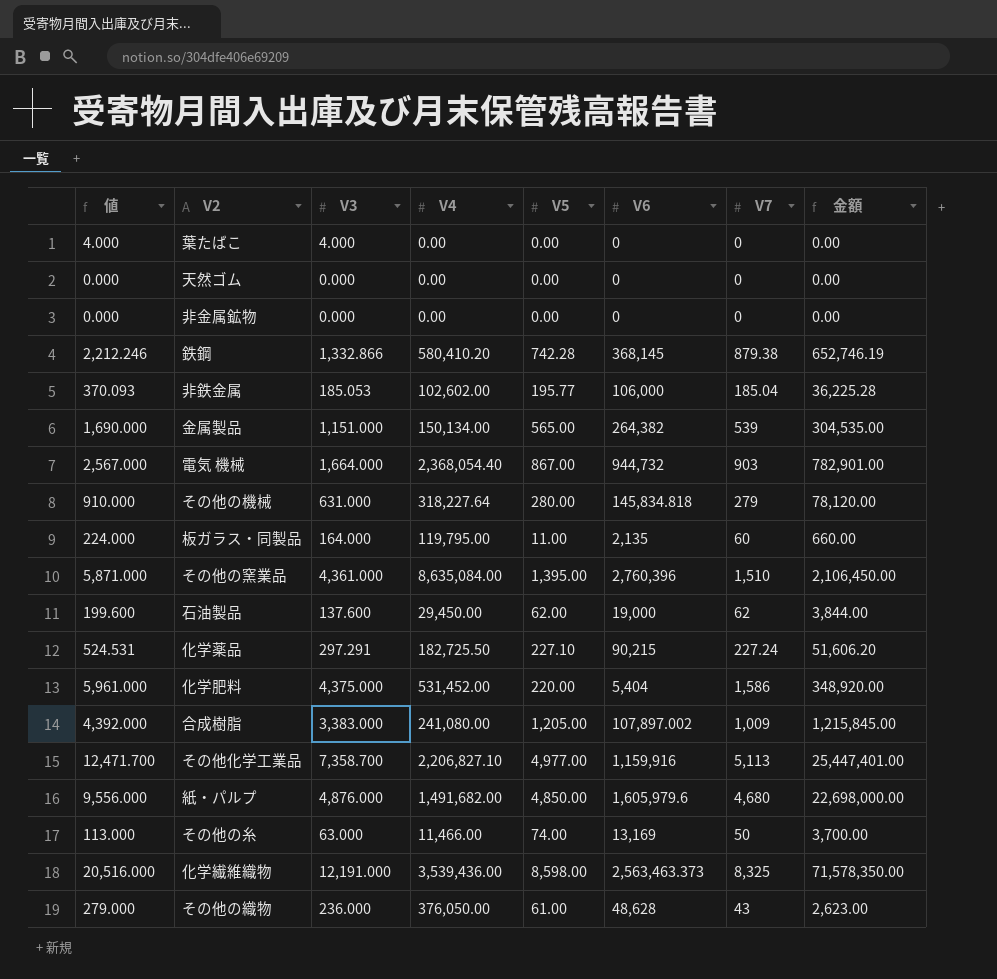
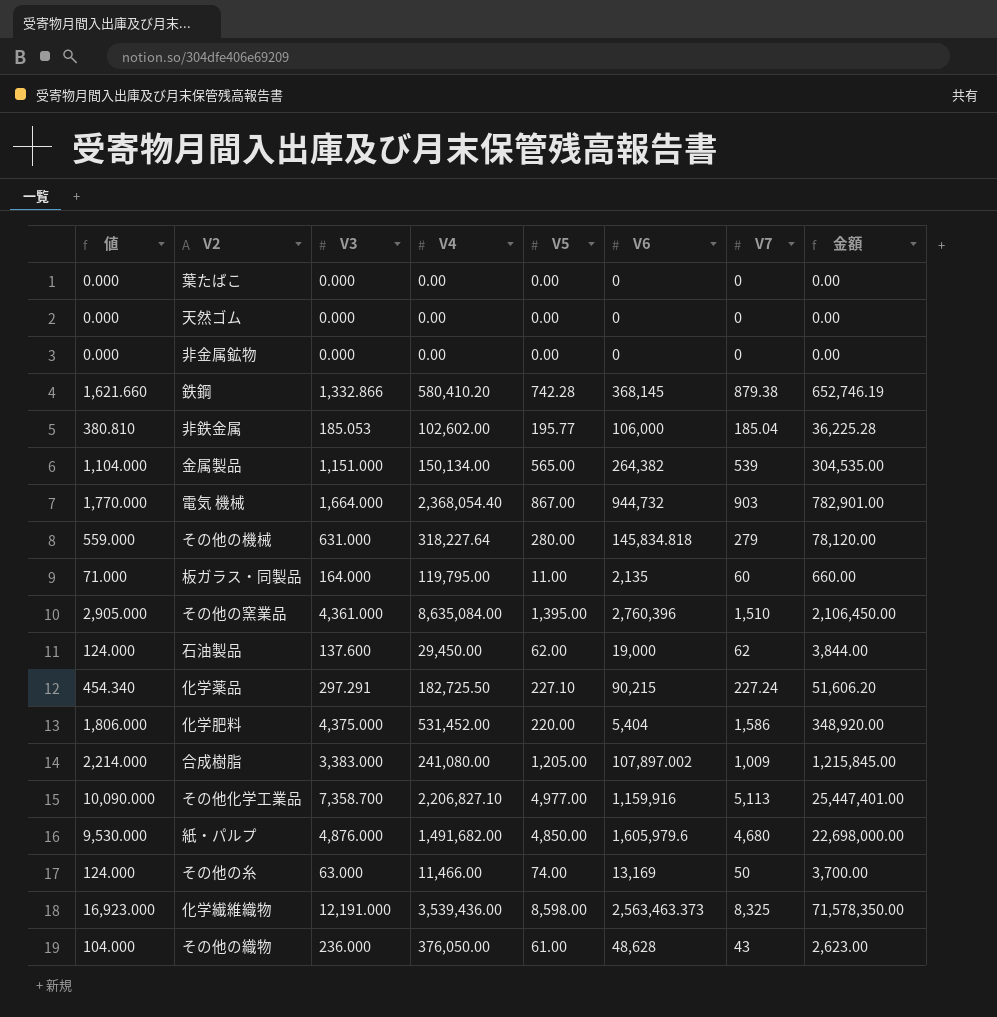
column 値 | formula: [V3] + [V7] -> [V5] + [V7]
葉たばこ | V3: 4.000 -> 0.000

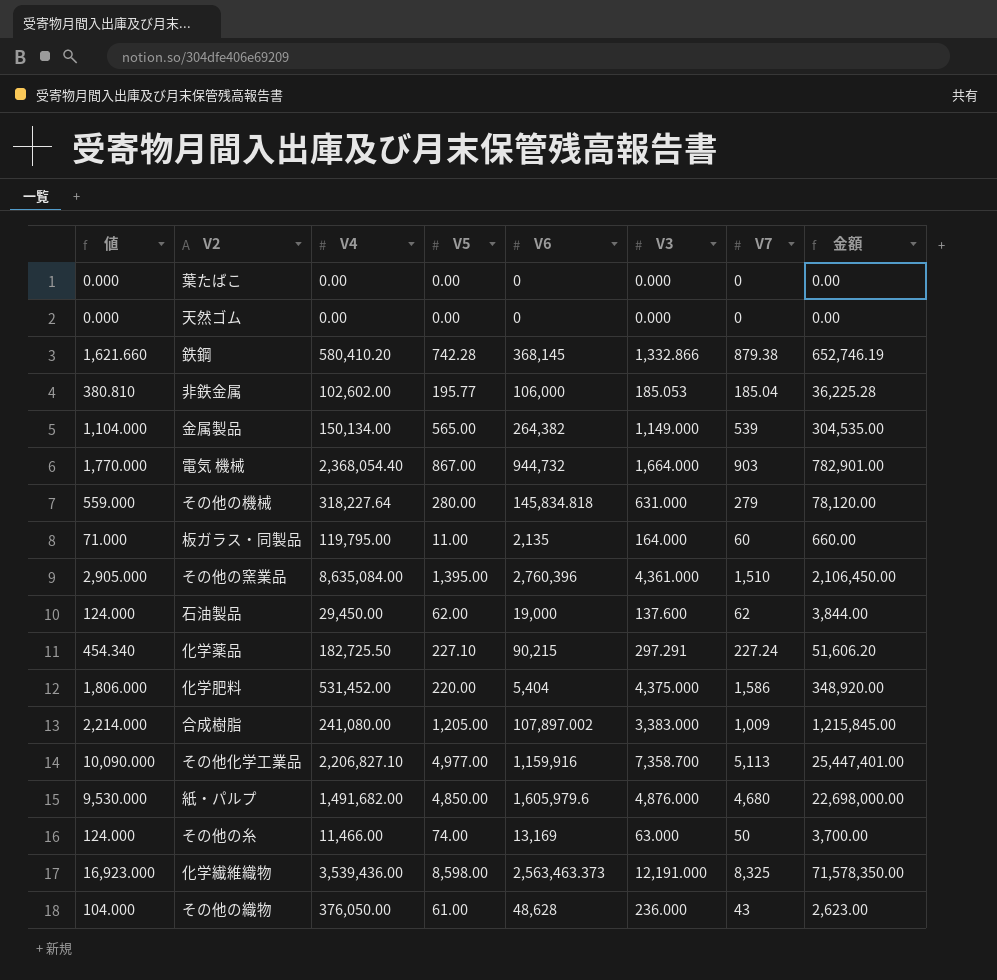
column V3 | position: 3 -> 6
row 非金属鉱物: 0.000 | 0.000 | 0.00 | 0.00 | 0 | 0 | 0.00 -> none
金属製品 | V3: 1,151.000 -> 1,149.000

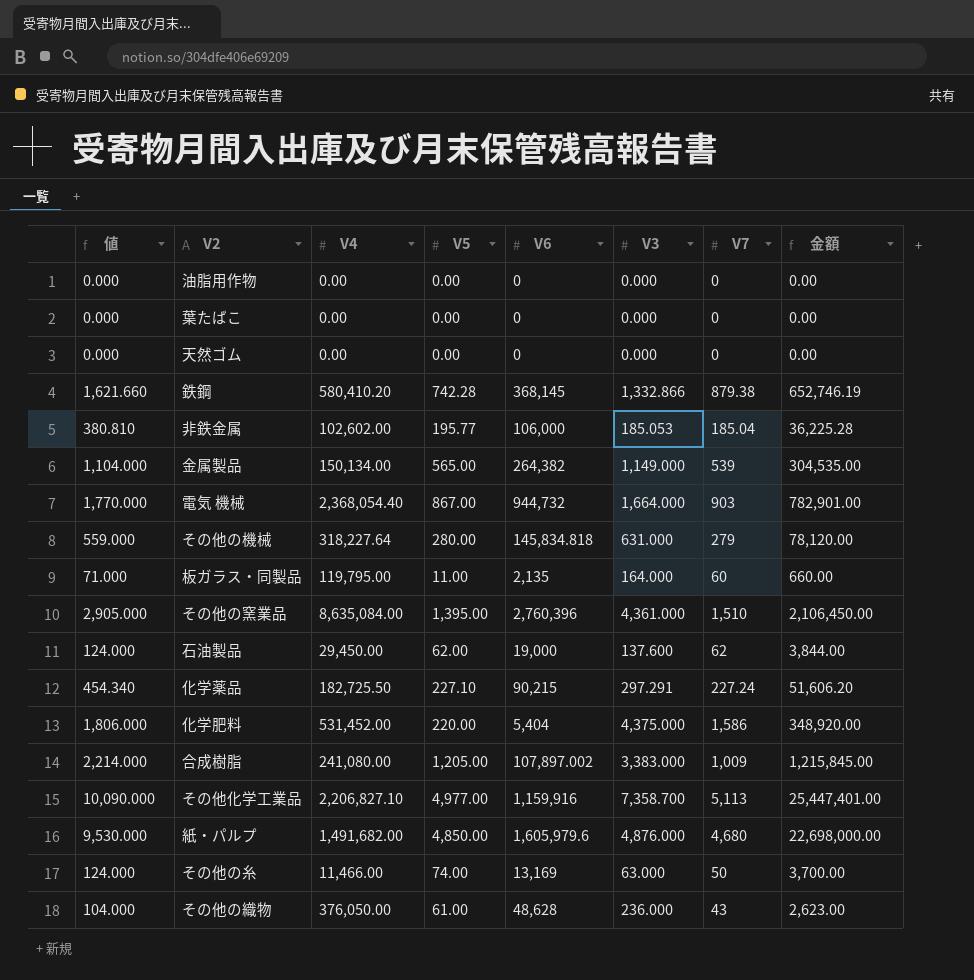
row 化学繊維織物: 16,923.000 | 3,539,436.00 | 8,598.00 | 2,563,463.373 | 12,191.000 | 8,325 | 71,578,350.00 -> none
row 油脂用作物: none -> 0.000 | 0.00 | 0.00 | 0 | 0.000 | 0 | 0.00

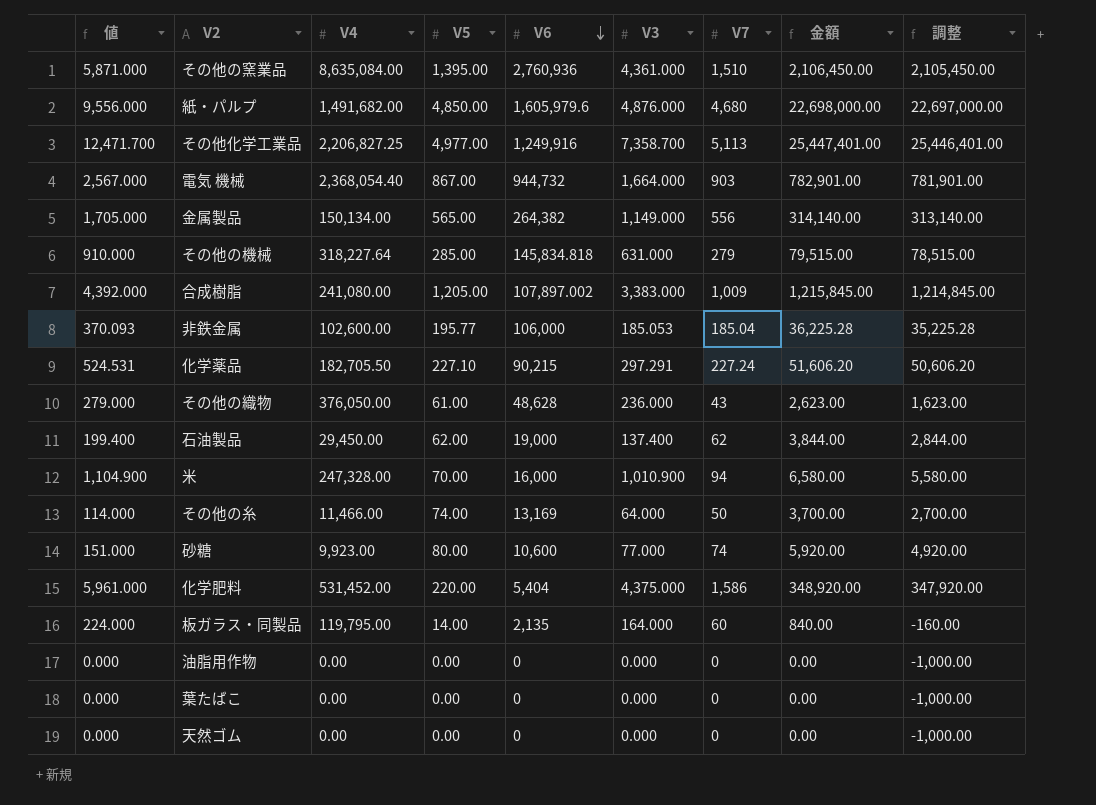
row order: none -> V6 descending
column 値 | formula: [V5] + [V7] -> [V3] + [V7]
column 調整 | formula: none -> [金額] - 1000
row 鉄鋼: 1,621.660 | 580,410.20 | 742.28 | 368,145 | 1,332.866 | 879.38 | 652,746.19 -> none
その他の窯業品 | V6: 2,760,396 -> 2,760,936
その他化学工業品 | V4: 2,206,827.10 -> 2,206,827.25
その他化学工業品 | V6: 1,159,916 -> 1,249,916
金属製品 | V7: 539 -> 556
金属製品 | 金額: 304,535.00 -> 314,140.00
その他の機械 | V5: 280.00 -> 285.00
その他の機械 | 金額: 78,120.00 -> 79,515.00
非鉄金属 | V4: 102,602.00 -> 102,600.00
化学薬品 | V4: 182,725.50 -> 182,705.50
石油製品 | V3: 137.600 -> 137.400
row 米: none -> 1,104.900 | 247,328.00 | 70.00 | 16,000 | 1,010.900 | 94 | 6,580.00 | 5,580.00
その他の糸 | V3: 63.000 -> 64.000
row 砂糖: none -> 151.000 | 9,923.00 | 80.00 | 10,600 | 77.000 | 74 | 5,920.00 | 4,920.00
板ガラス・同製品 | V5: 11.00 -> 14.00
板ガラス・同製品 | 金額: 660.00 -> 840.00

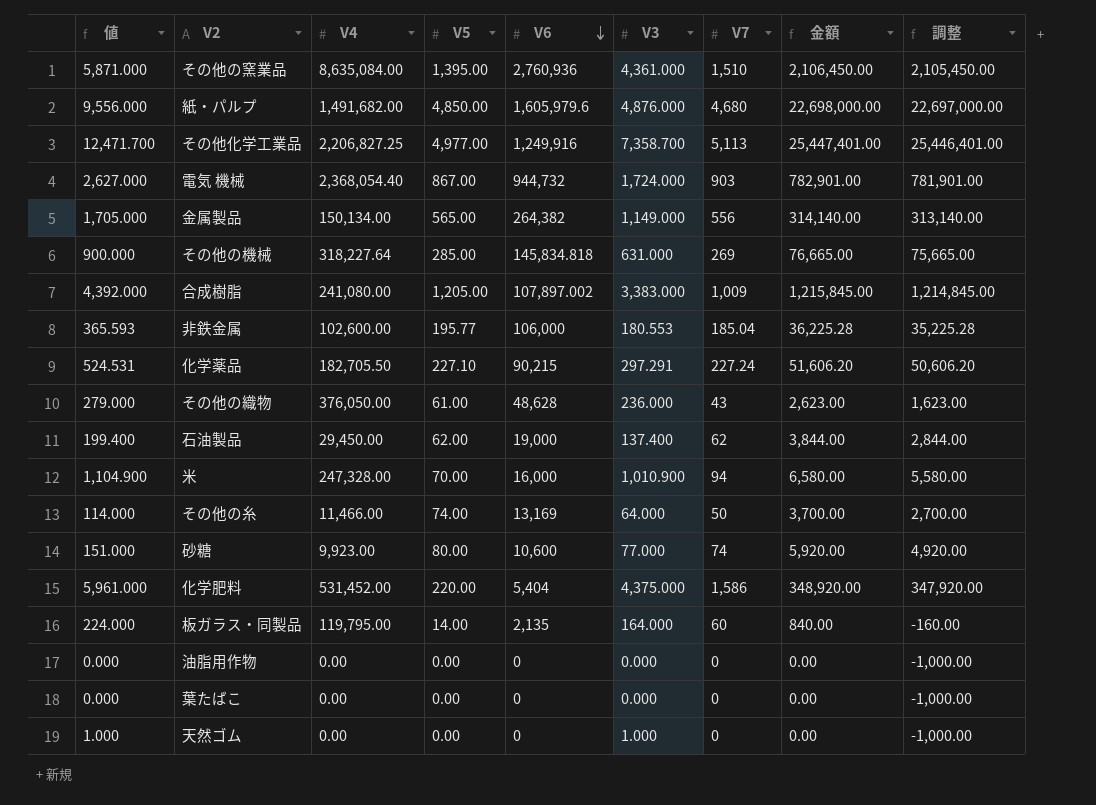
電気 機械 | 値: 2,567.000 -> 2,627.000
電気 機械 | V3: 1,664.000 -> 1,724.000
その他の機械 | 値: 910.000 -> 900.000
その他の機械 | V7: 279 -> 269
その他の機械 | 金額: 79,515.00 -> 76,665.00
その他の機械 | 調整: 78,515.00 -> 75,665.00
非鉄金属 | 値: 370.093 -> 365.593
非鉄金属 | V3: 185.053 -> 180.553
天然ゴム | 値: 0.000 -> 1.000
天然ゴム | V3: 0.000 -> 1.000

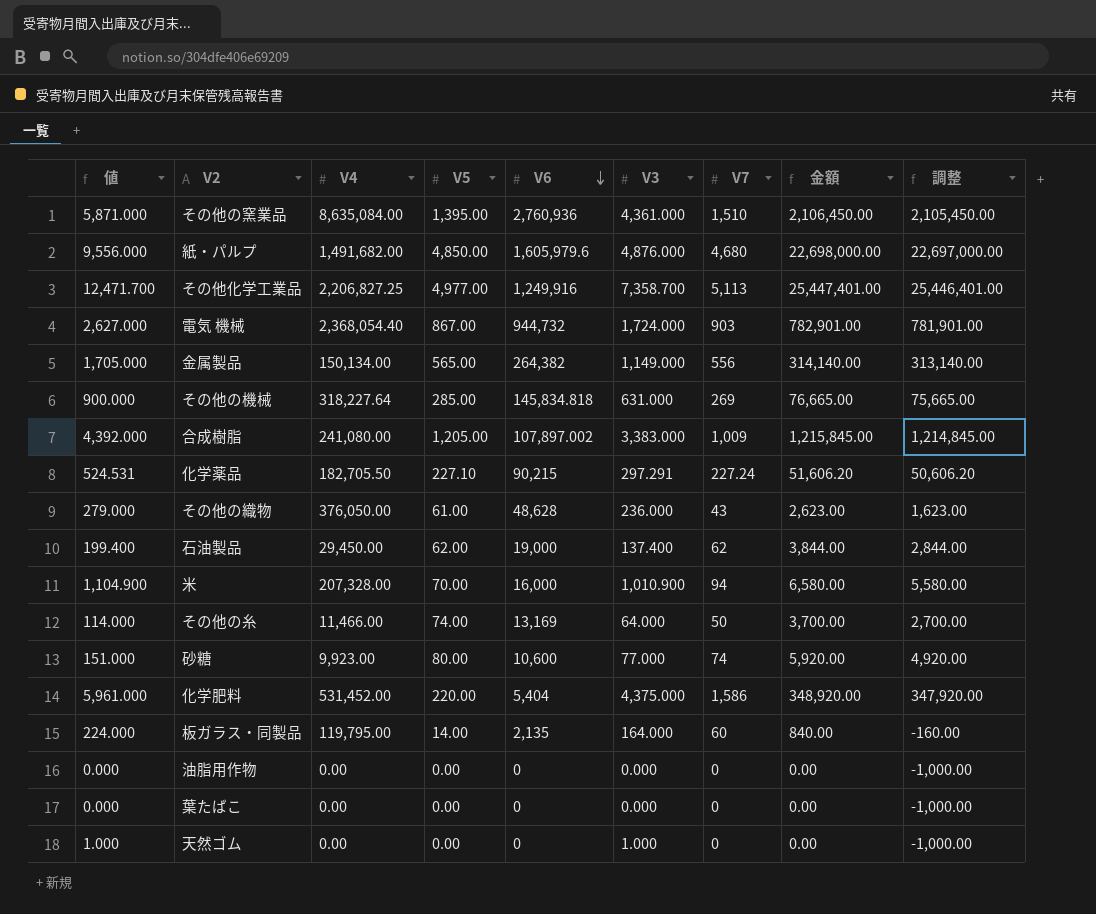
row 非鉄金属: 365.593 | 102,600.00 | 195.77 | 106,000 | 180.553 | 185.04 | 36,225.28 | 35,225.28 -> none
米 | V4: 247,328.00 -> 207,328.00

